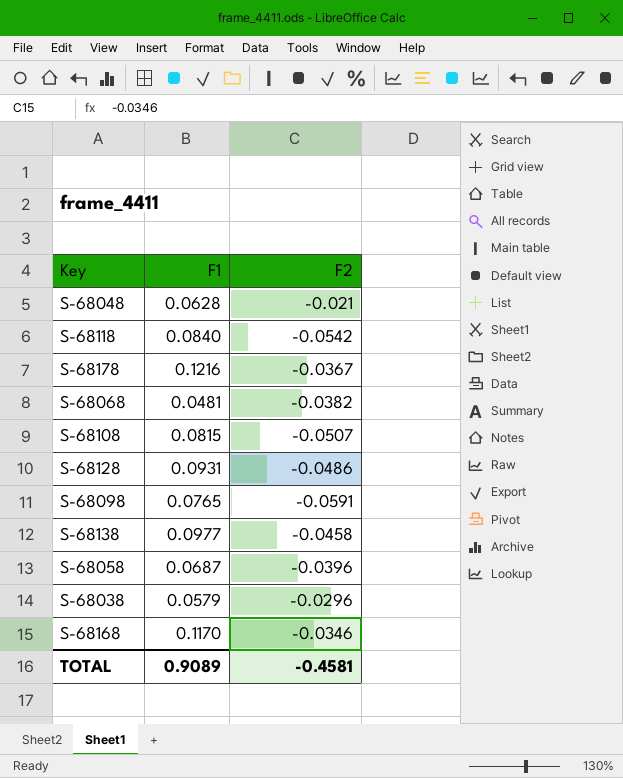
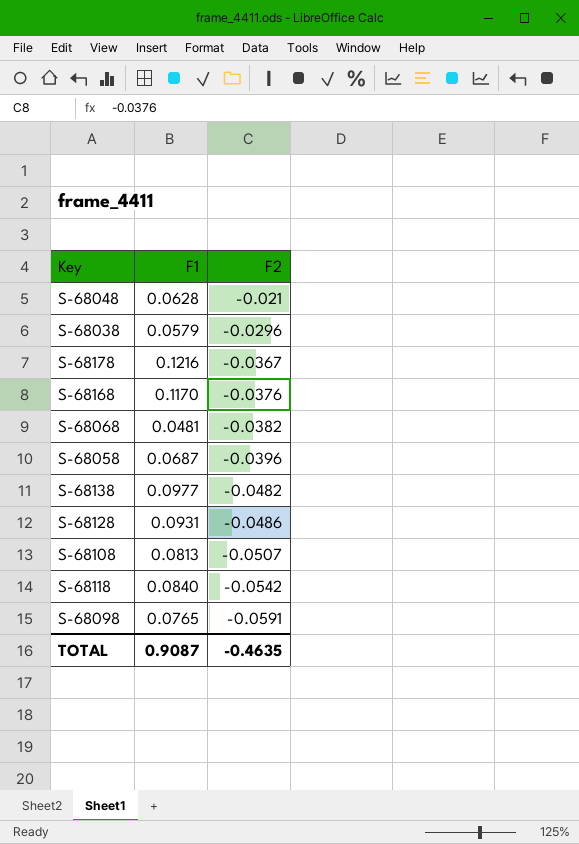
row order: none -> F2 descending
S-68168 | F2: -0.0346 -> -0.0376
S-68138 | F2: -0.0458 -> -0.0482
S-68108 | F1: 0.0815 -> 0.0813
TOTAL | F1: 0.9089 -> 0.9087
TOTAL | F2: -0.4581 -> -0.4635

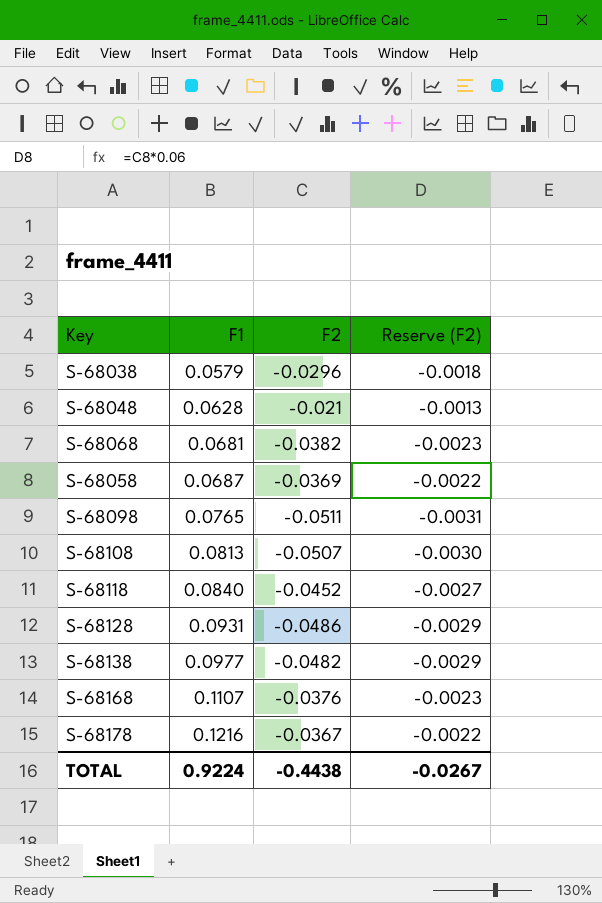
row order: F2 descending -> F1 ascending
column Reserve (F2) | formula: none -> [F2] * 0.06
S-68068 | F1: 0.0481 -> 0.0681
S-68058 | F2: -0.0396 -> -0.0369
S-68098 | F2: -0.0591 -> -0.0511
S-68118 | F2: -0.0542 -> -0.0452
S-68168 | F1: 0.1170 -> 0.1107
TOTAL | F1: 0.9087 -> 0.9224
TOTAL | F2: -0.4635 -> -0.4438

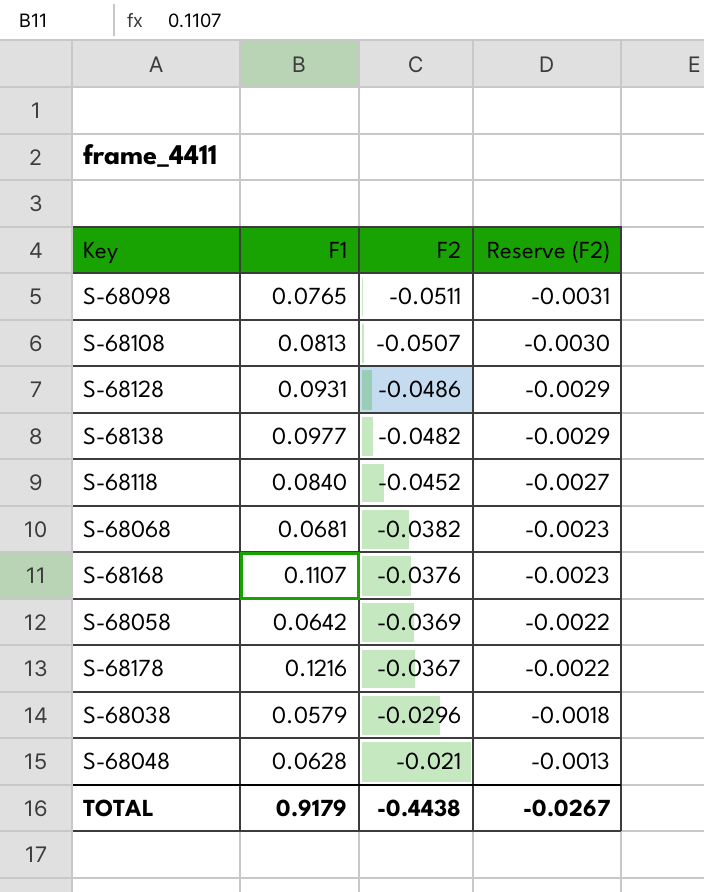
row order: F1 ascending -> F2 ascending
S-68058 | F1: 0.0687 -> 0.0642
TOTAL | F1: 0.9224 -> 0.9179

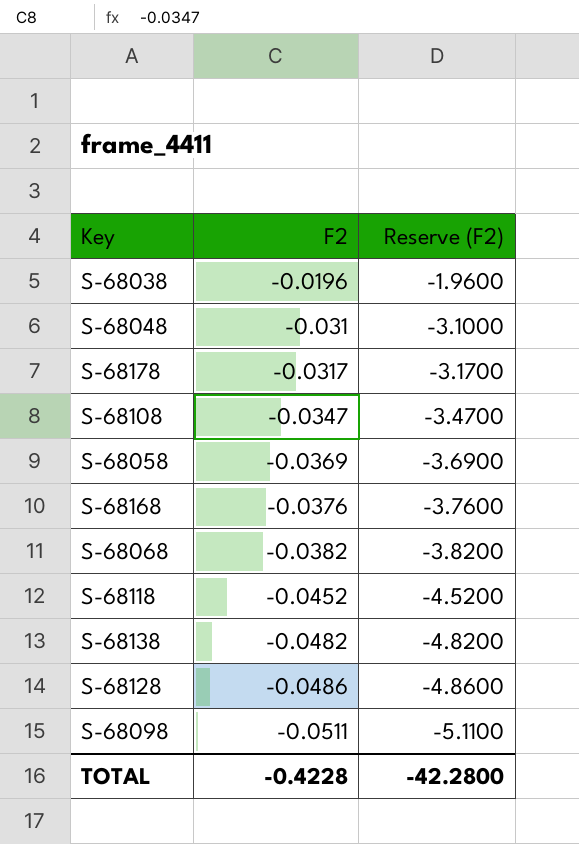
row order: F2 ascending -> F2 descending
column F1 | position: 2 -> none
column Reserve (F2) | formula: [F2] * 0.06 -> [F2] * 100
S-68038 | F2: -0.0296 -> -0.0196
S-68048 | F2: -0.021 -> -0.031
S-68178 | F2: -0.0367 -> -0.0317
S-68108 | F2: -0.0507 -> -0.0347
TOTAL | F2: -0.4438 -> -0.4228
TOTAL | Reserve (F2): -0.0267 -> -42.2800

